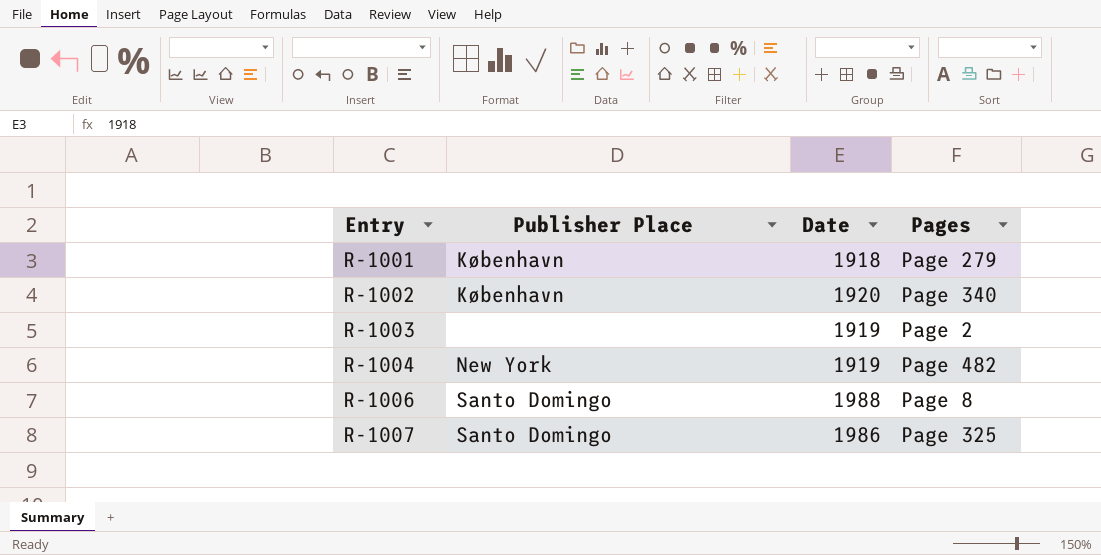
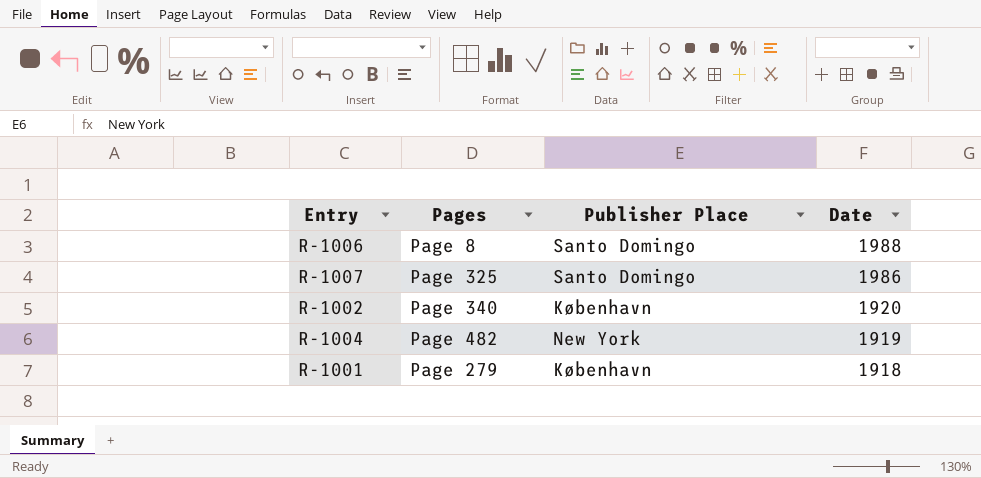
row order: Entry ascending -> Date descending
column Pages | position: 4 -> 2
row R-1003: none | 1919 | Page 2 -> none

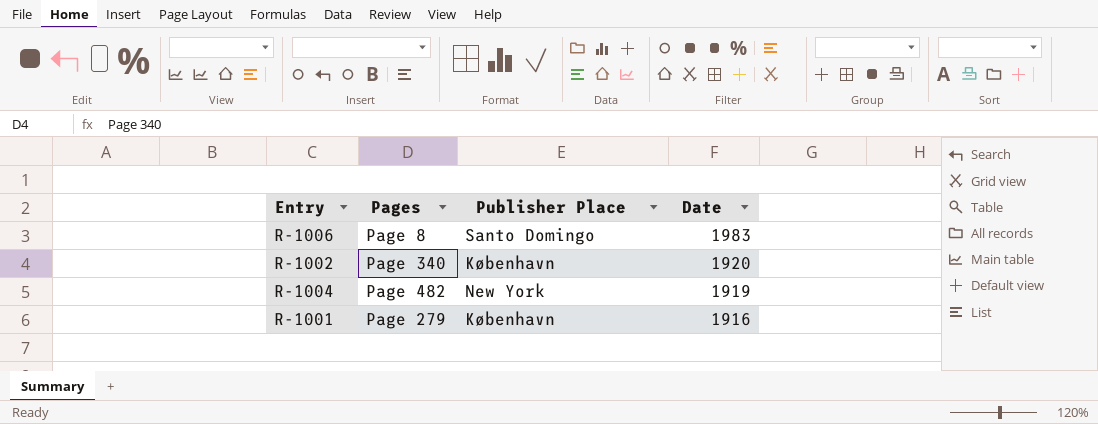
row R-1007: Page 325 | Santo Domingo | 1986 -> none
R-1006 | Date: 1988 -> 1983
R-1001 | Date: 1918 -> 1916

